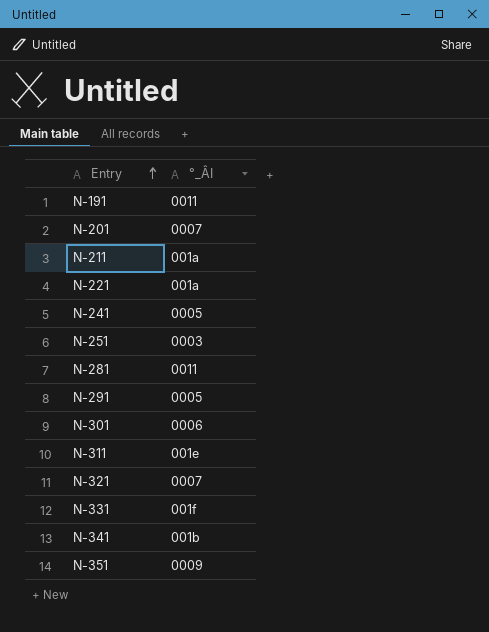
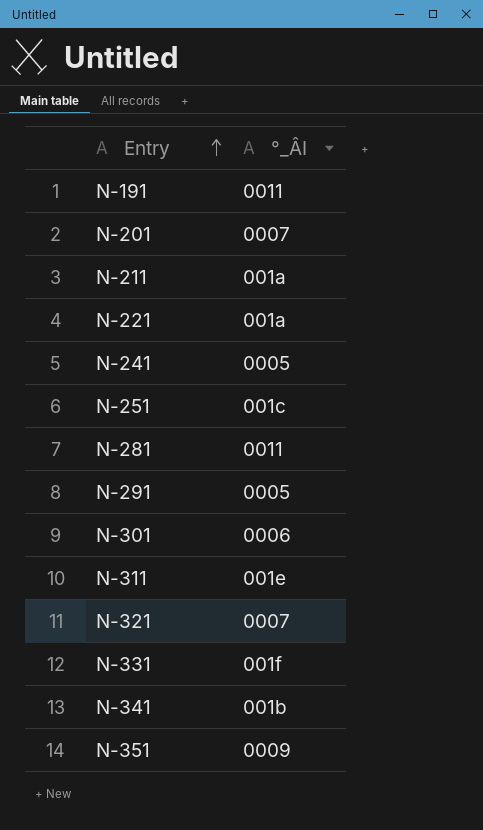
N-251 | °_ÂI: 0003 -> 001c

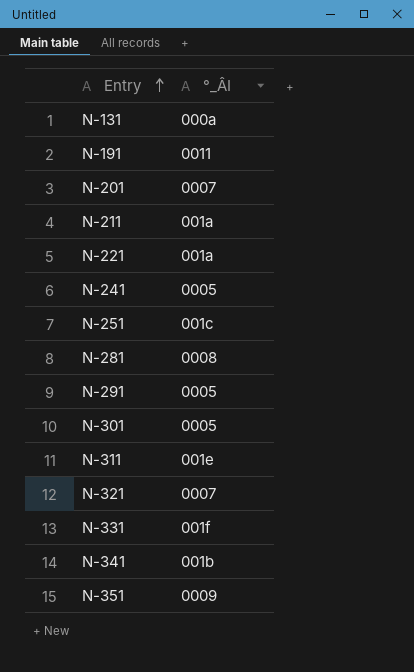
row N-131: none -> 000a
N-281 | °_ÂI: 0011 -> 0008
N-301 | °_ÂI: 0006 -> 0005

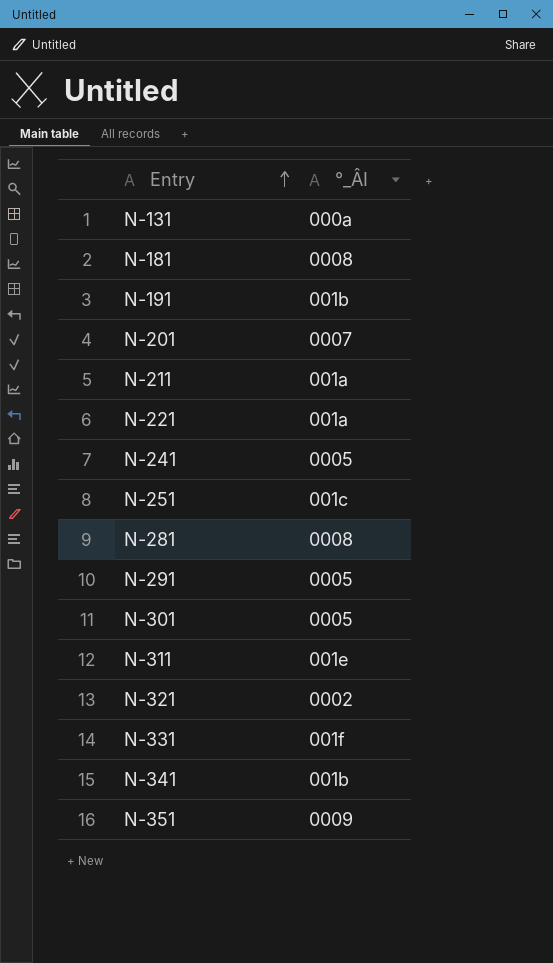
row N-181: none -> 0008
N-191 | °_ÂI: 0011 -> 001b
N-321 | °_ÂI: 0007 -> 0002

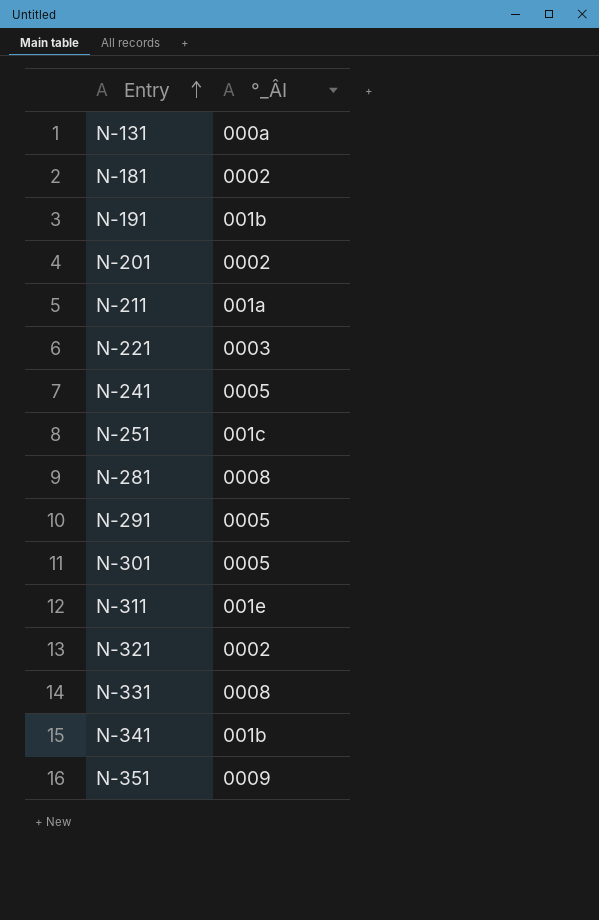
N-181 | °_ÂI: 0008 -> 0002
N-201 | °_ÂI: 0007 -> 0002
N-221 | °_ÂI: 001a -> 0003
N-331 | °_ÂI: 001f -> 0008

